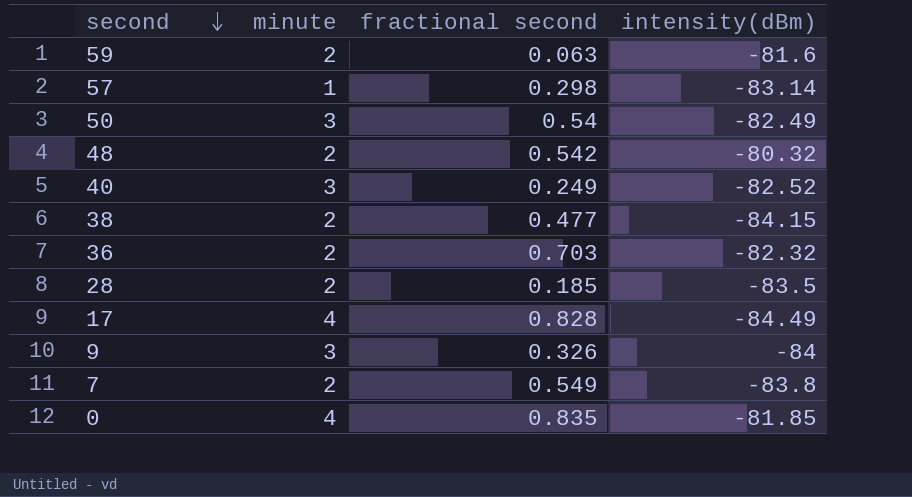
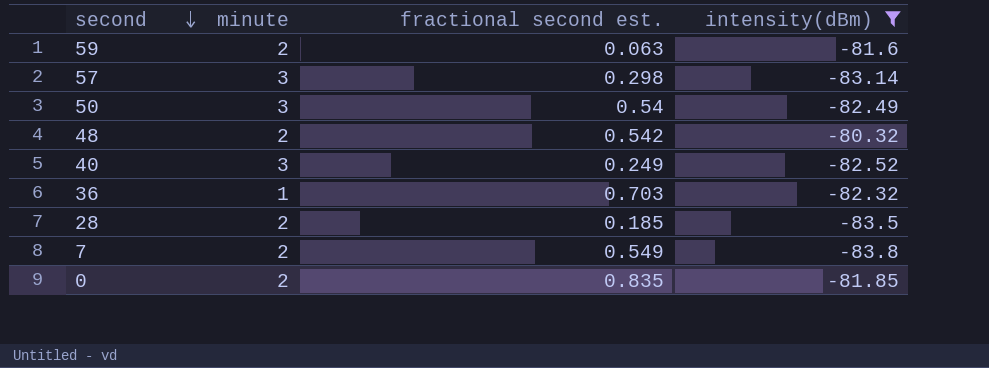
filter: none -> intensity(dBm) >= -83.8
column name: fractional second -> fractional second est.
57 | minute: 1 -> 3
36 | minute: 2 -> 1
0 | minute: 4 -> 2

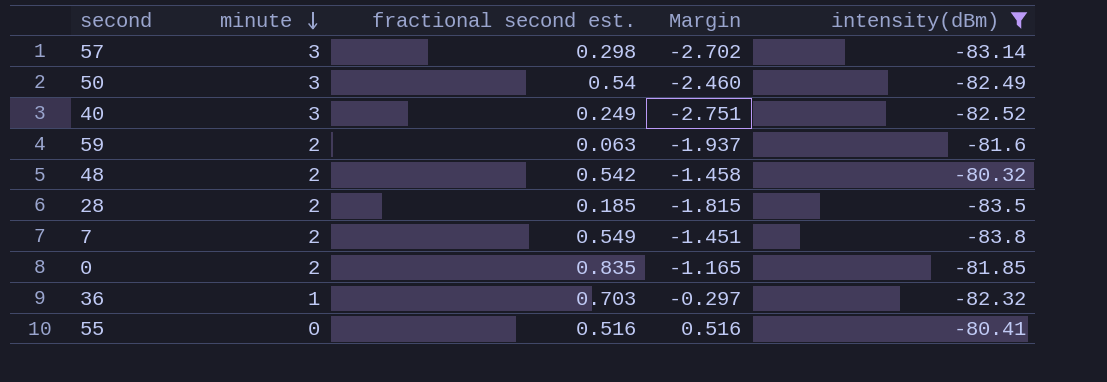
row order: second descending -> minute descending
column Margin | formula: none -> [fractional second est.] - [minute]
row 55: none -> 0 | 0.516 | 0.516 | -80.41

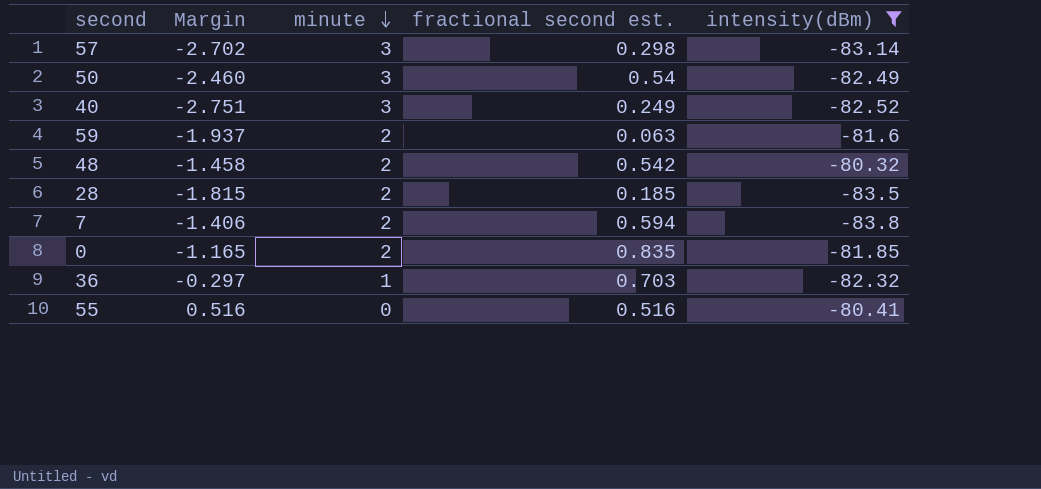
column Margin | position: 4 -> 2
7 | Margin: -1.451 -> -1.406
7 | fractional second est.: 0.549 -> 0.594

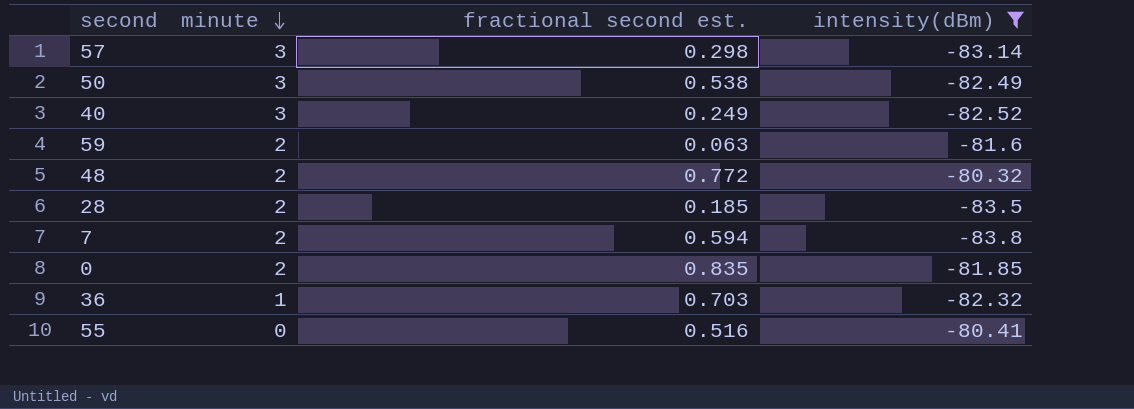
column Margin | formula: [fractional second est.] - [minute] -> none
50 | fractional second est.: 0.54 -> 0.538
48 | fractional second est.: 0.542 -> 0.772

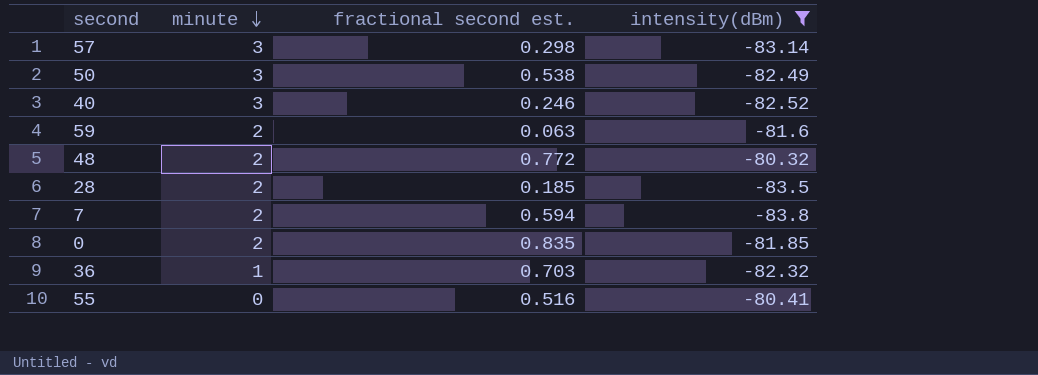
40 | fractional second est.: 0.249 -> 0.246

